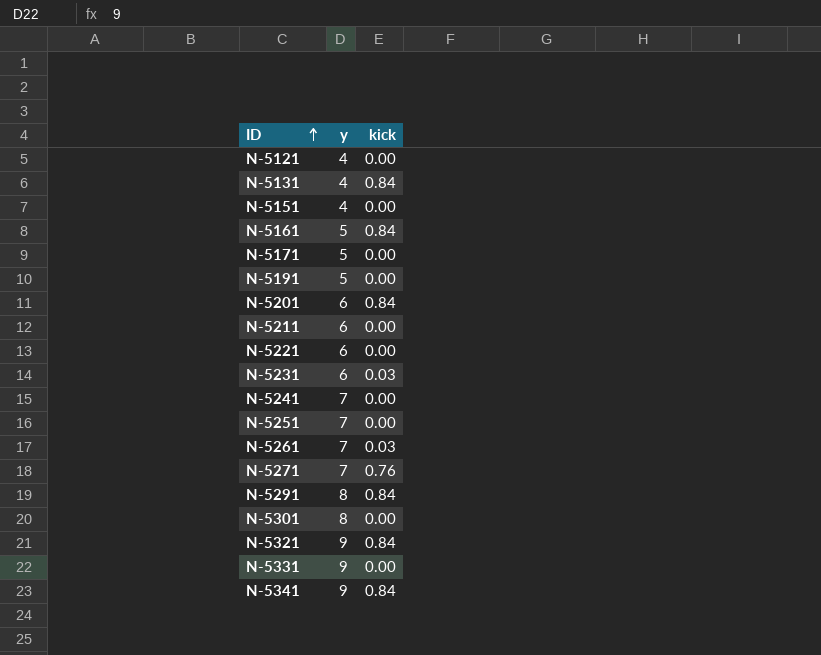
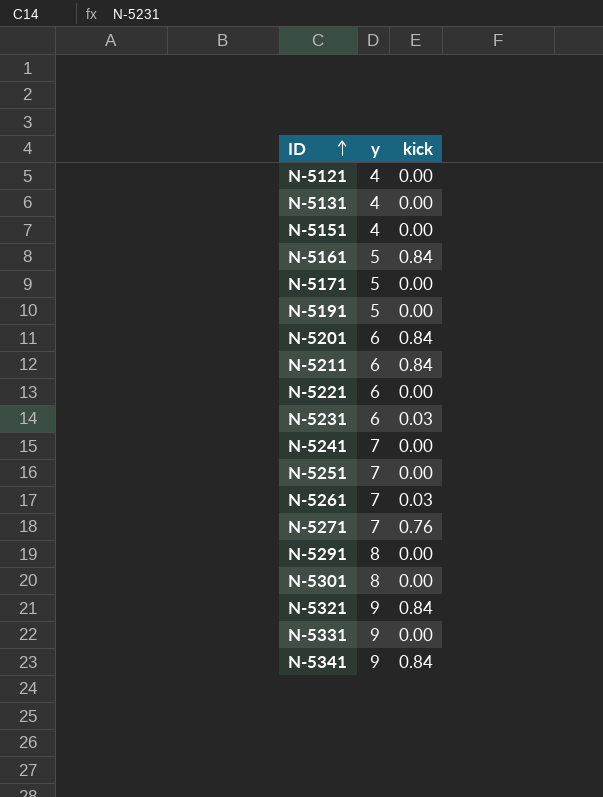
N-5131 | kick: 0.84 -> 0.00
N-5211 | kick: 0.00 -> 0.84
N-5291 | kick: 0.84 -> 0.00

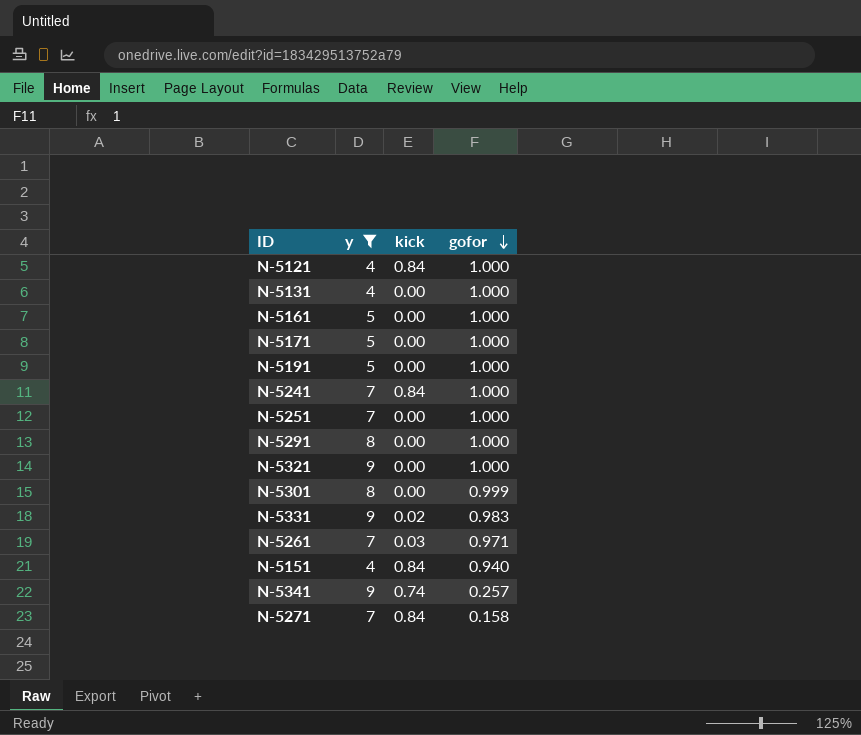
filter: none -> y != 6
row order: ID ascending -> gofor descending
column gofor | position: none -> 4
N-5121 | kick: 0.00 -> 0.84
N-5161 | kick: 0.84 -> 0.00
N-5241 | kick: 0.00 -> 0.84
N-5321 | kick: 0.84 -> 0.00
N-5331 | kick: 0.00 -> 0.02
N-5151 | kick: 0.00 -> 0.84
N-5341 | kick: 0.84 -> 0.74
N-5271 | kick: 0.76 -> 0.84

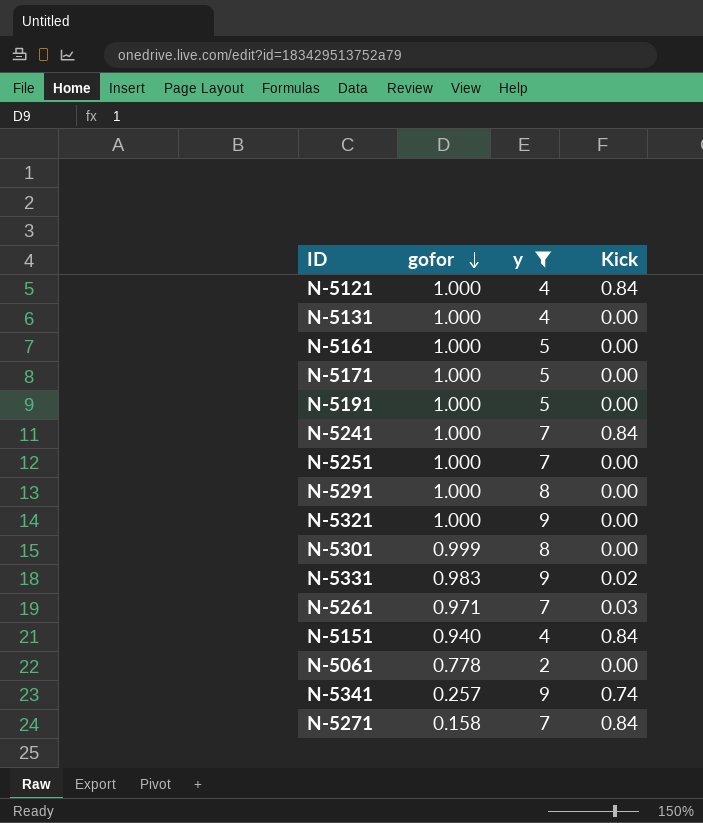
column gofor | position: 4 -> 2
column name: kick -> Kick
row N-5061: none -> 0.778 | 2 | 0.00

